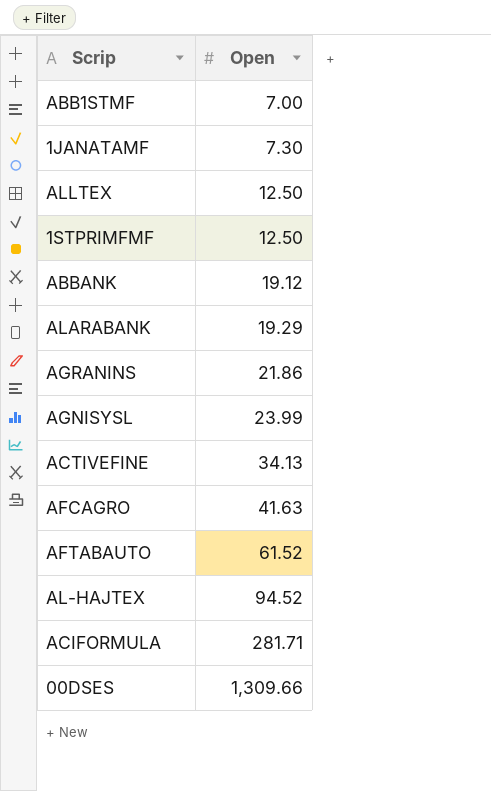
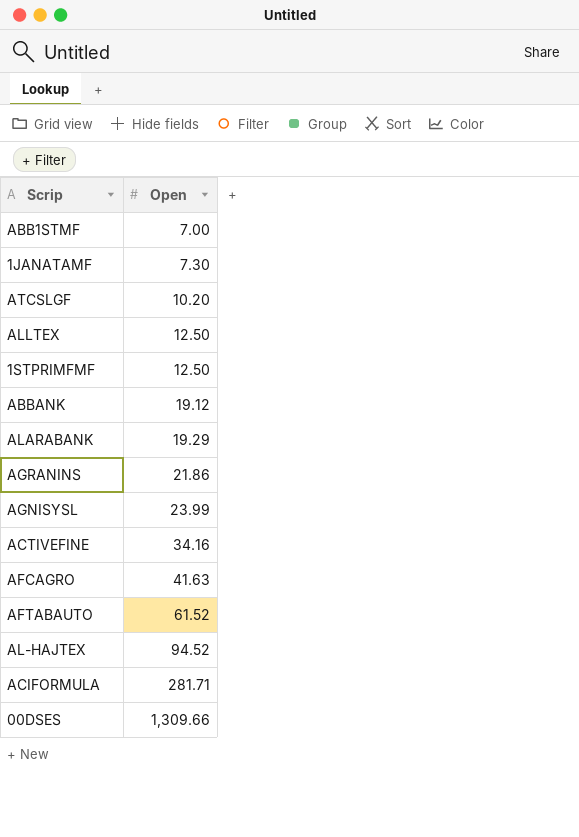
row ATCSLGF: none -> 10.20
ACTIVEFINE | Open: 34.13 -> 34.16

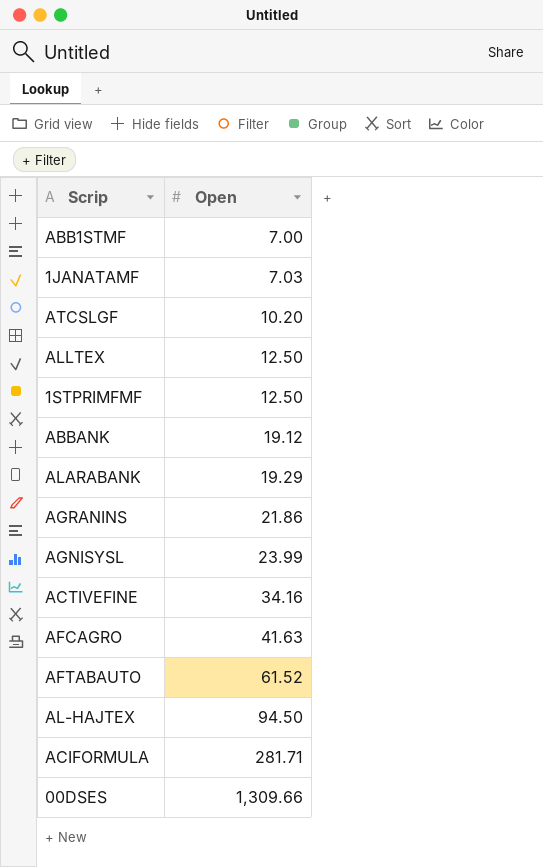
1JANATAMF | Open: 7.30 -> 7.03
AL-HAJTEX | Open: 94.52 -> 94.50

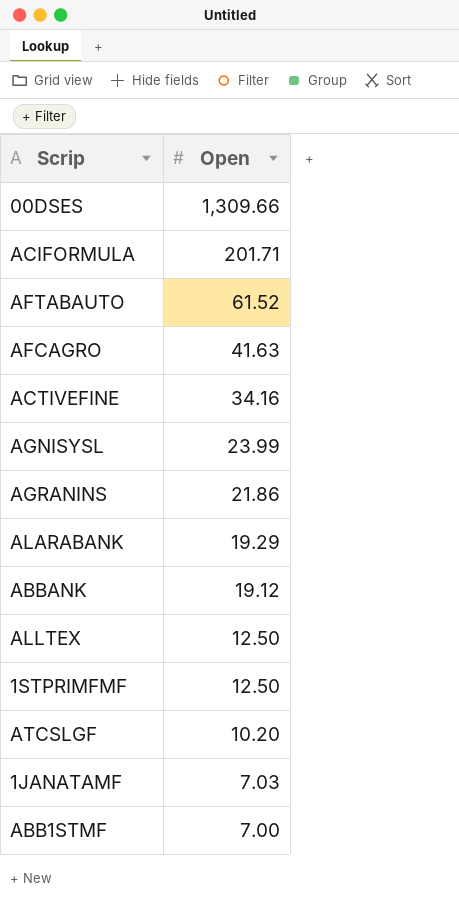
row order: Open ascending -> Open descending
row AL-HAJTEX: 94.50 -> none
ACIFORMULA | Open: 281.71 -> 201.71

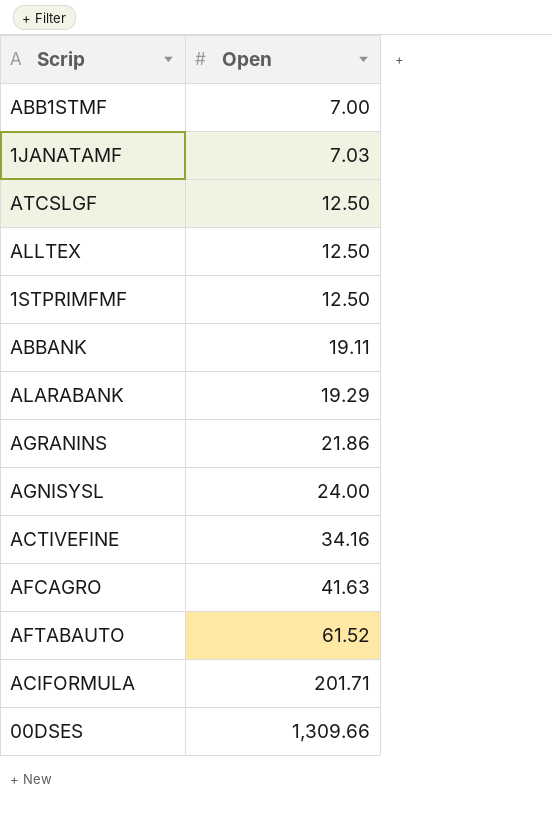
row order: Open descending -> Open ascending
ATCSLGF | Open: 10.20 -> 12.50
ABBANK | Open: 19.12 -> 19.11
AGNISYSL | Open: 23.99 -> 24.00

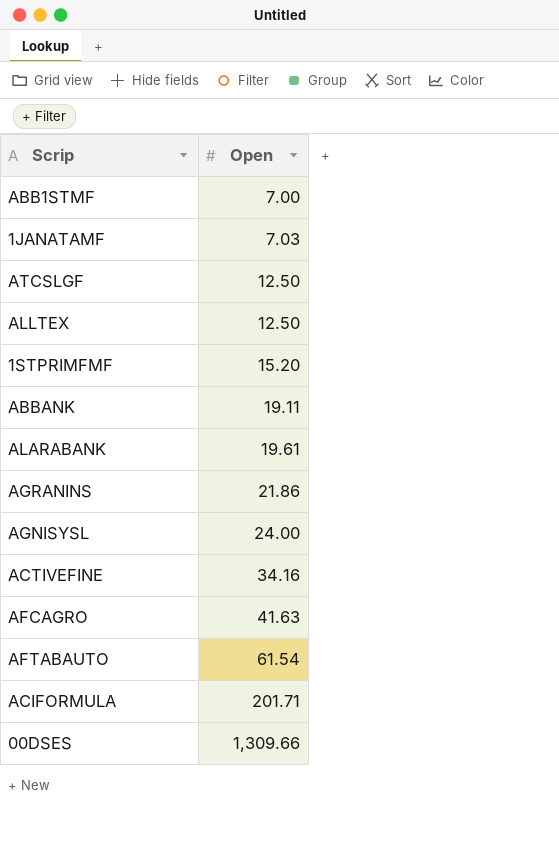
1STPRIMFMF | Open: 12.50 -> 15.20
ALARABANK | Open: 19.29 -> 19.61
AFTABAUTO | Open: 61.52 -> 61.54

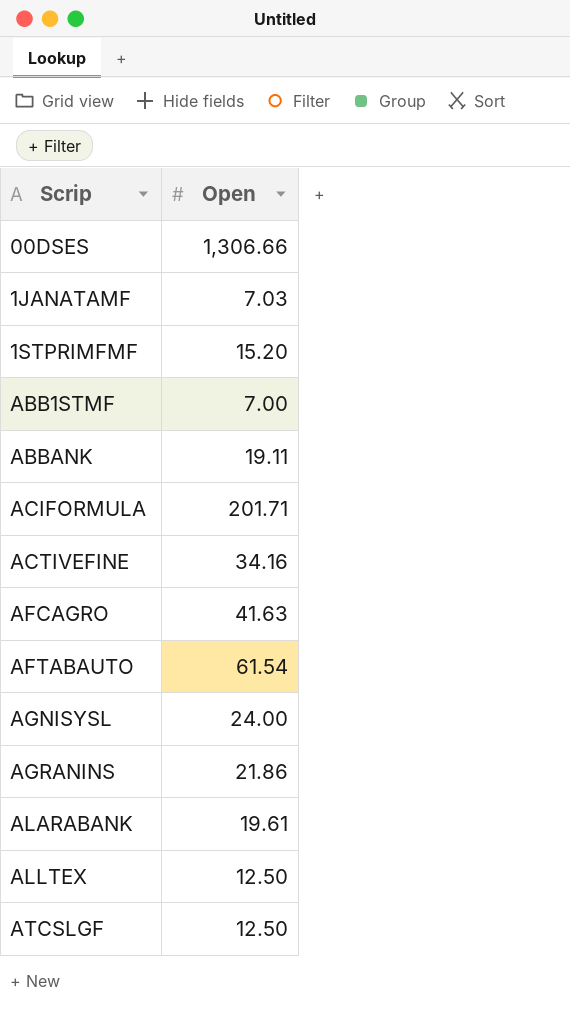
row order: Open ascending -> Scrip ascending
00DSES | Open: 1,309.66 -> 1,306.66

